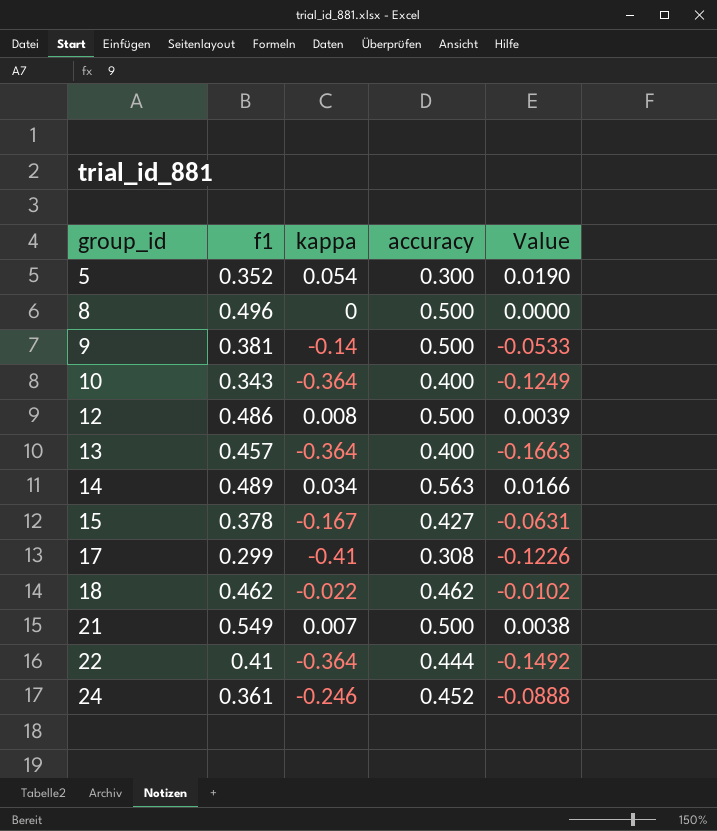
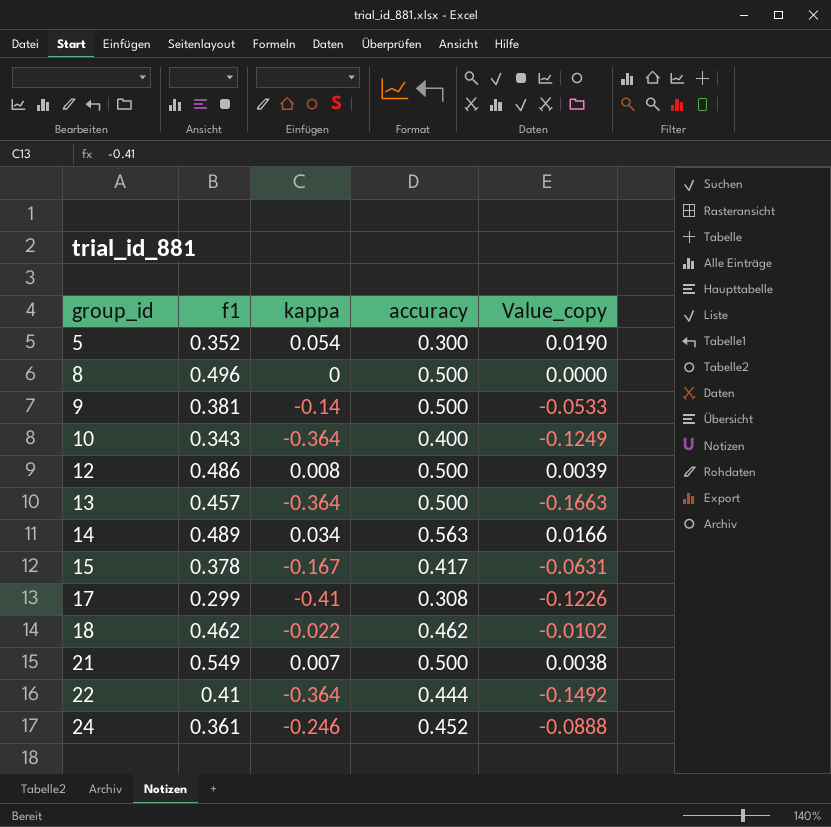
column name: Value -> Value_copy
13 | accuracy: 0.400 -> 0.500
15 | accuracy: 0.427 -> 0.417

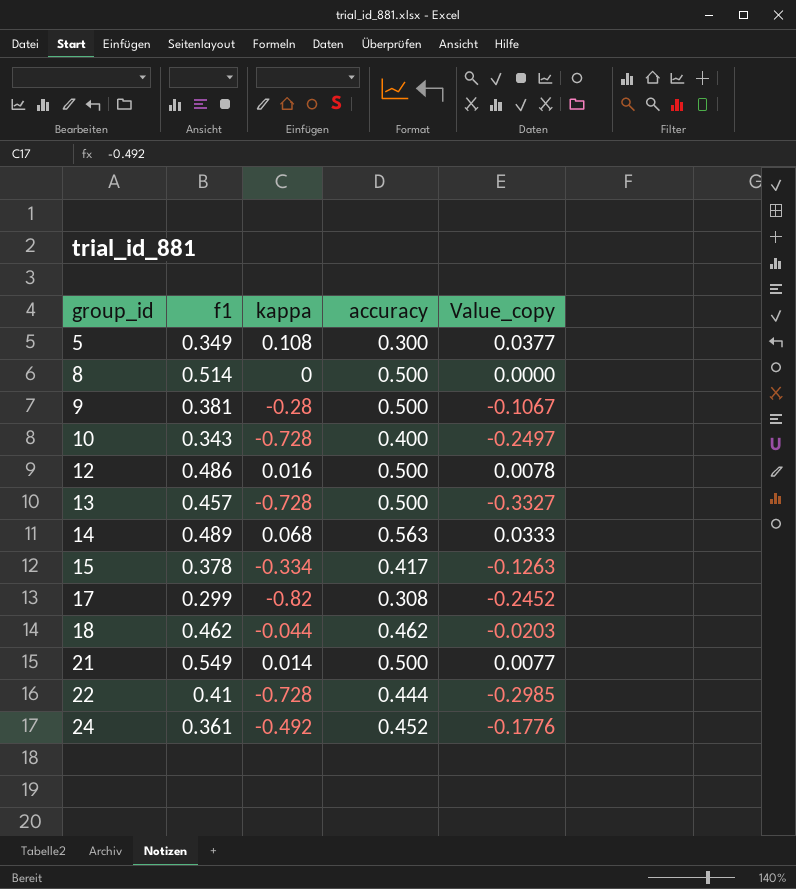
5 | f1: 0.352 -> 0.349
5 | kappa: 0.054 -> 0.108
5 | Value_copy: 0.0190 -> 0.0377
8 | f1: 0.496 -> 0.514
9 | kappa: -0.14 -> -0.28
9 | Value_copy: -0.0533 -> -0.1067
10 | kappa: -0.364 -> -0.728
10 | Value_copy: -0.1249 -> -0.2497
12 | kappa: 0.008 -> 0.016
12 | Value_copy: 0.0039 -> 0.0078
13 | kappa: -0.364 -> -0.728
13 | Value_copy: -0.1663 -> -0.3327
14 | kappa: 0.034 -> 0.068
14 | Value_copy: 0.0166 -> 0.0333
15 | kappa: -0.167 -> -0.334
15 | Value_copy: -0.0631 -> -0.1263
17 | kappa: -0.41 -> -0.82
17 | Value_copy: -0.1226 -> -0.2452
18 | kappa: -0.022 -> -0.044
18 | Value_copy: -0.0102 -> -0.0203
21 | kappa: 0.007 -> 0.014
21 | Value_copy: 0.0038 -> 0.0077
22 | kappa: -0.364 -> -0.728
22 | Value_copy: -0.1492 -> -0.2985
24 | kappa: -0.246 -> -0.492
24 | Value_copy: -0.0888 -> -0.1776

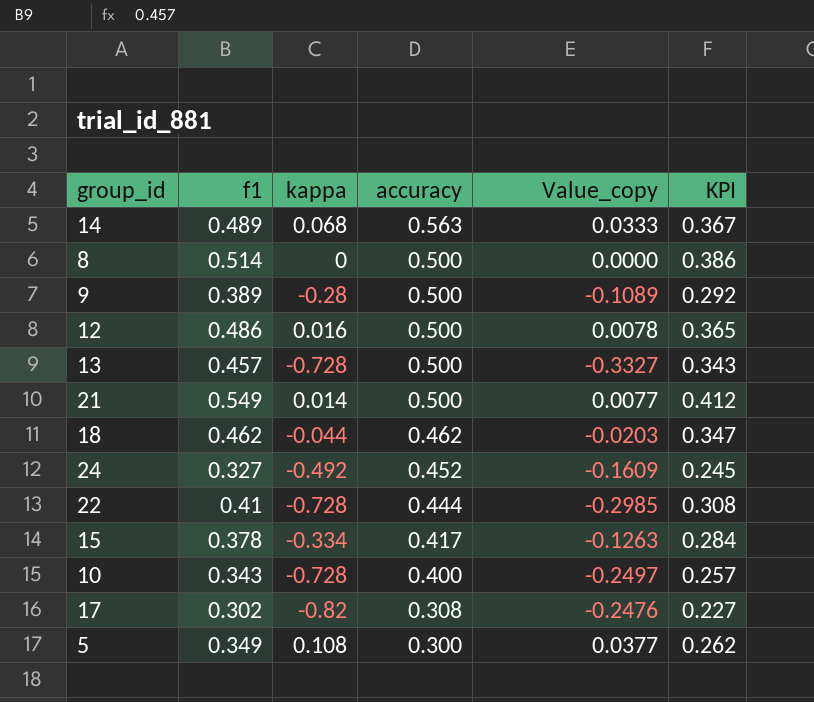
row order: group_id ascending -> accuracy descending
column KPI | formula: none -> [f1] * 0.75
9 | f1: 0.381 -> 0.389
9 | Value_copy: -0.1067 -> -0.1089
24 | f1: 0.361 -> 0.327
24 | Value_copy: -0.1776 -> -0.1609
17 | f1: 0.299 -> 0.302
17 | Value_copy: -0.2452 -> -0.2476

